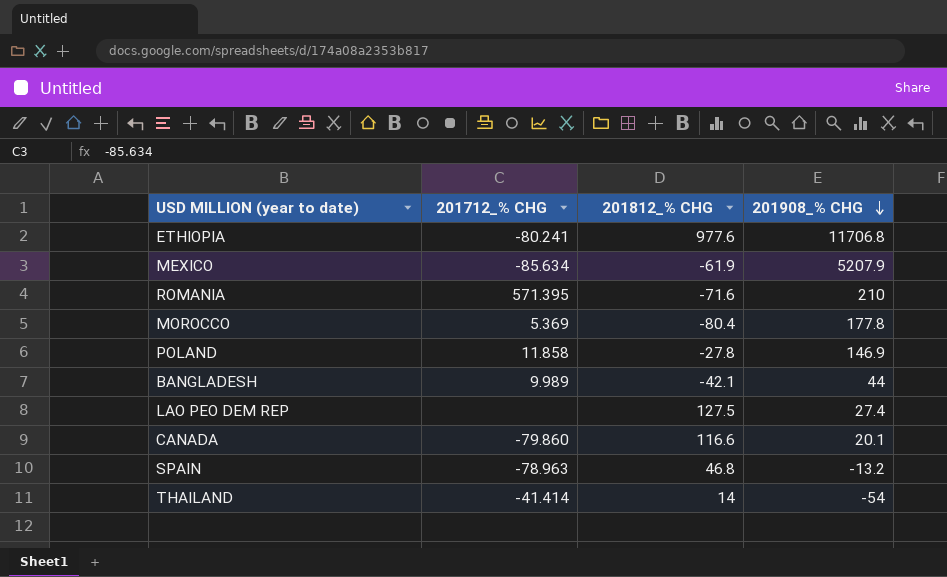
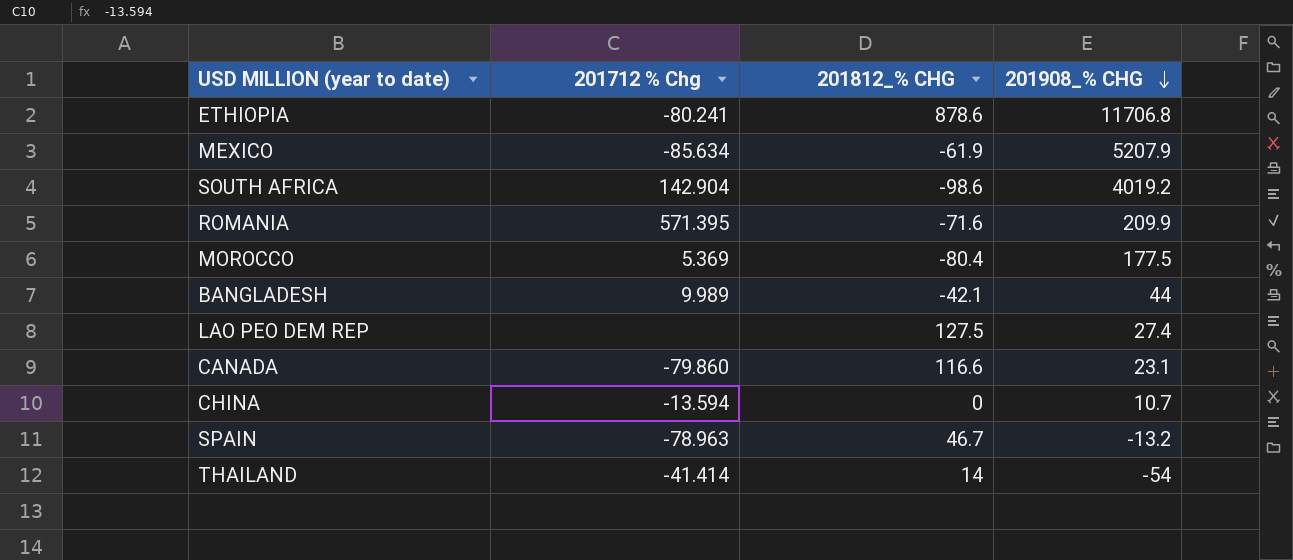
column name: 201712_% CHG -> 201712 % Chg
row POLAND: 11.858 | -27.8 | 146.9 -> none
ETHIOPIA | 201812_% CHG: 977.6 -> 878.6
row SOUTH AFRICA: none -> 142.904 | -98.6 | 4019.2
ROMANIA | 201908_% CHG: 210 -> 209.9
MOROCCO | 201908_% CHG: 177.8 -> 177.5
CANADA | 201908_% CHG: 20.1 -> 23.1
row CHINA: none -> -13.594 | 0 | 10.7
SPAIN | 201812_% CHG: 46.8 -> 46.7

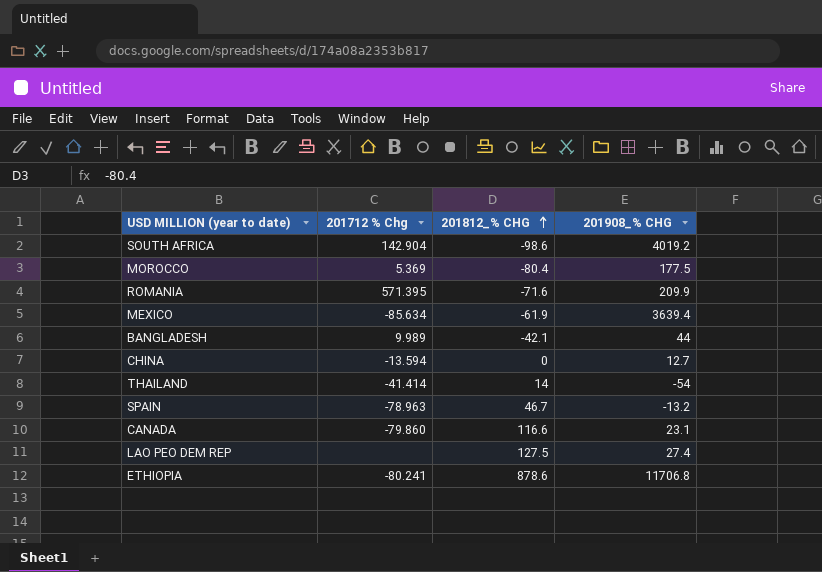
row order: 201908_% CHG descending -> 201812_% CHG ascending
MEXICO | 201908_% CHG: 5207.9 -> 3639.4
CHINA | 201908_% CHG: 10.7 -> 12.7

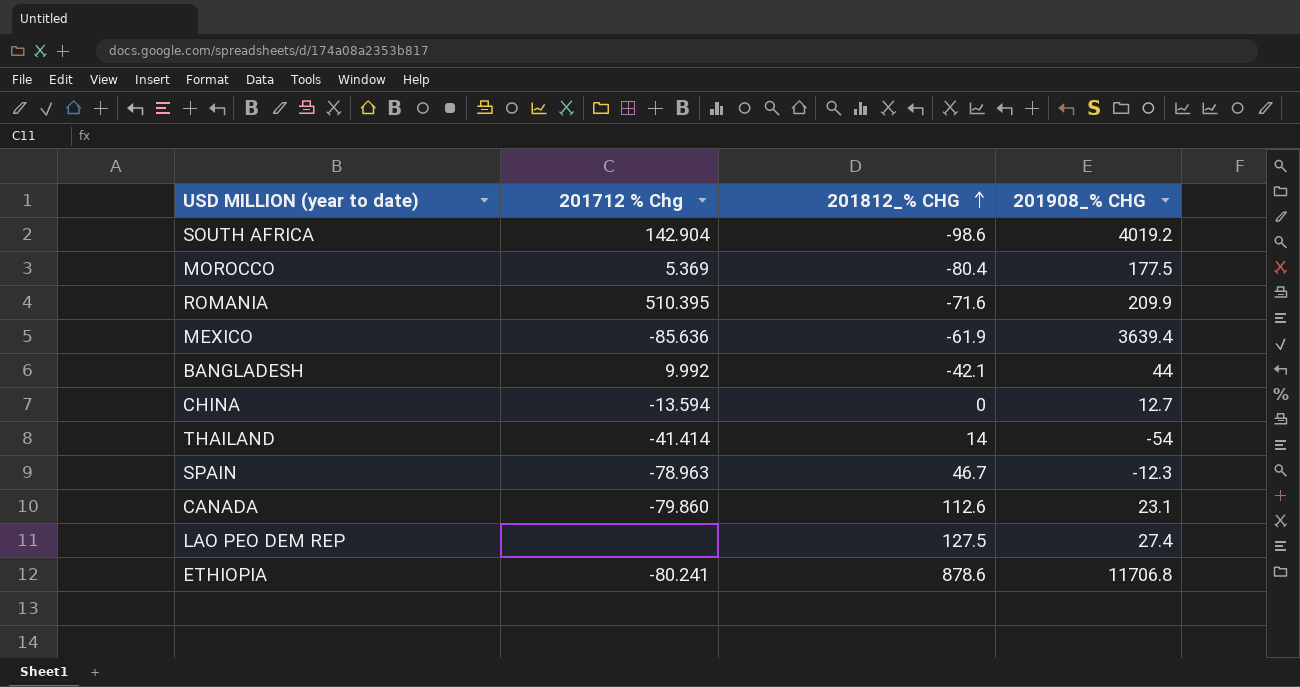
ROMANIA | 201712 % Chg: 571.395 -> 510.395
MEXICO | 201712 % Chg: -85.634 -> -85.636
BANGLADESH | 201712 % Chg: 9.989 -> 9.992
SPAIN | 201908_% CHG: -13.2 -> -12.3
CANADA | 201812_% CHG: 116.6 -> 112.6

